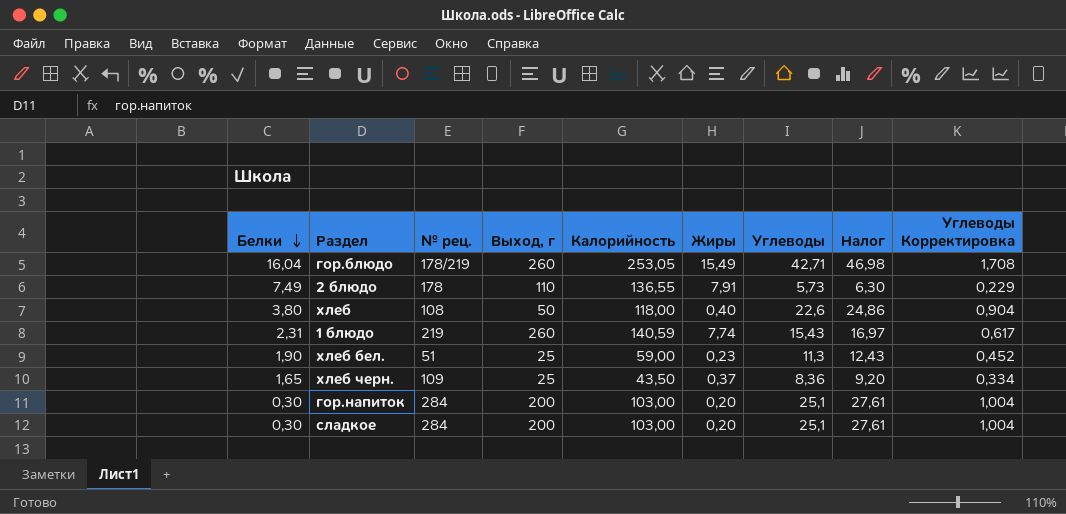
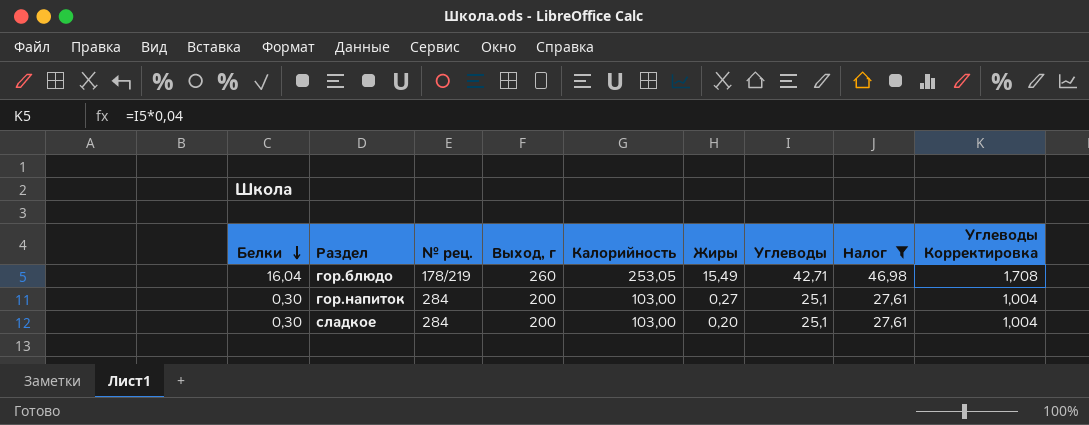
filter: none -> Налог >= 27,61
гор.напиток | Жиры: 0,20 -> 0,27

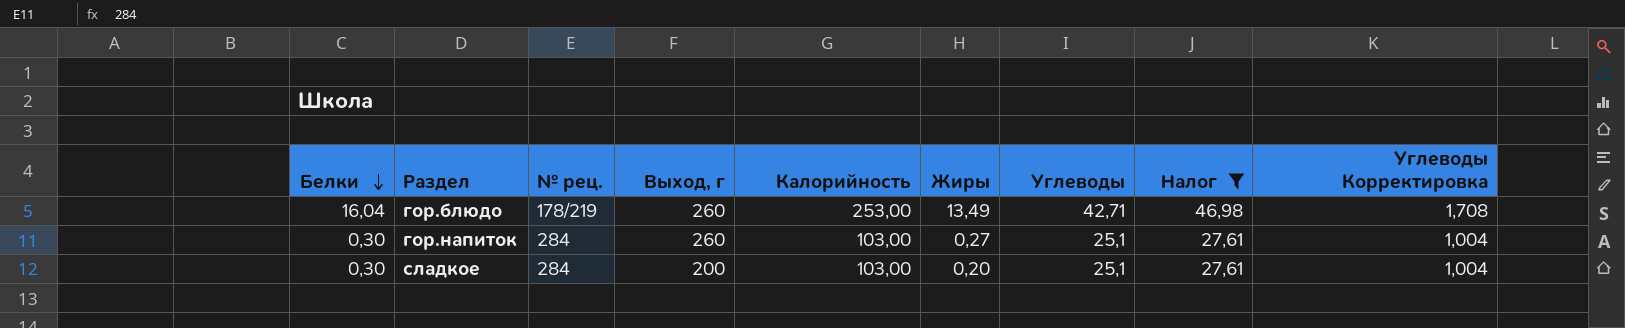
гор.блюдо | Калорийность: 253,05 -> 253,00
гор.блюдо | Жиры: 15,49 -> 13,49
гор.напиток | Выход, г: 200 -> 260

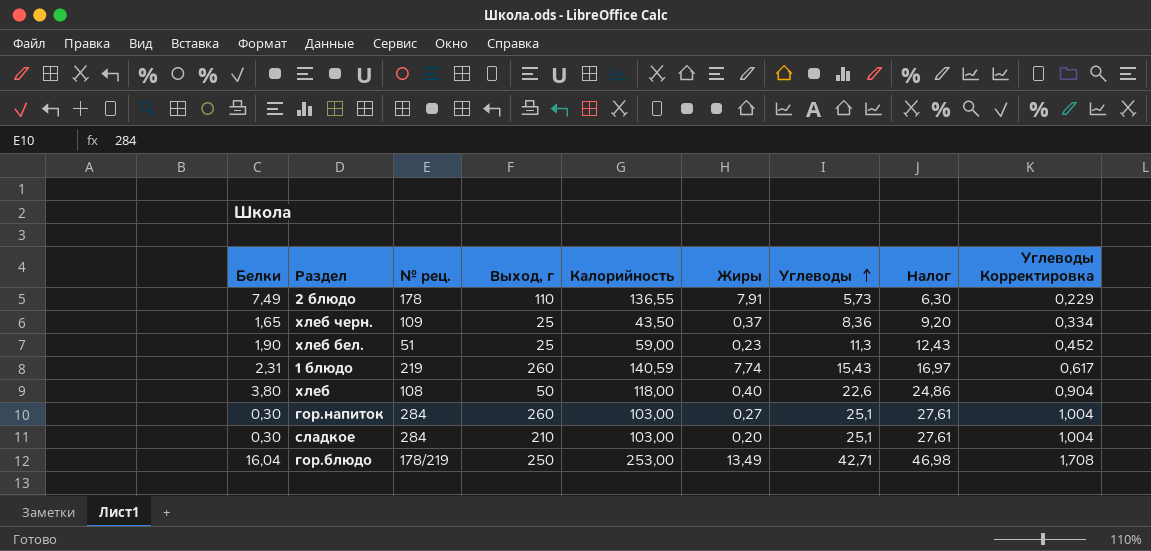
filter: Налог >= 27,61 -> none
row order: Белки descending -> Углеводы ascending
сладкое | Выход, г: 200 -> 210
гор.блюдо | Выход, г: 260 -> 250

